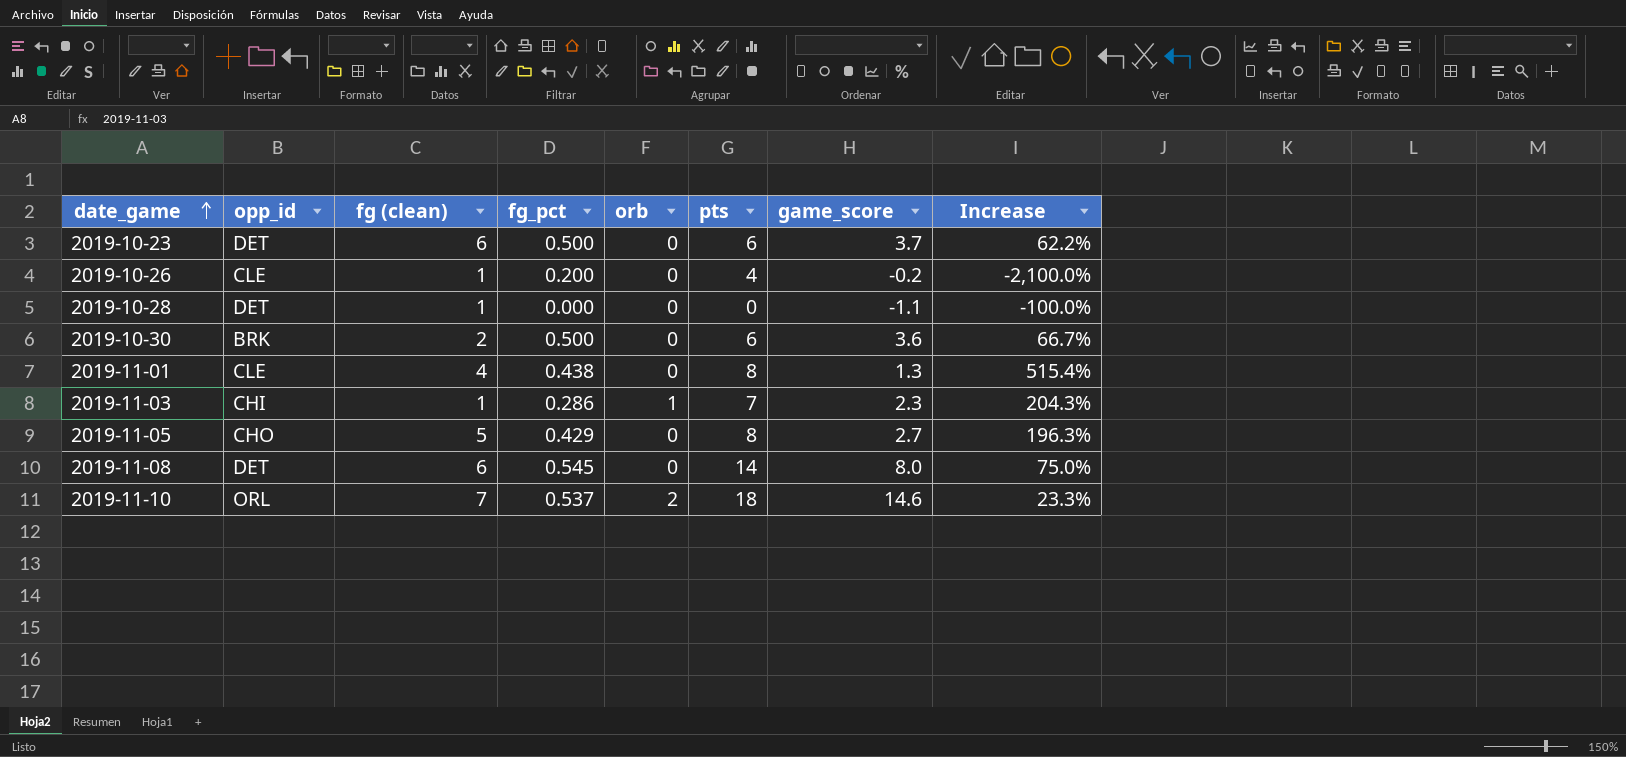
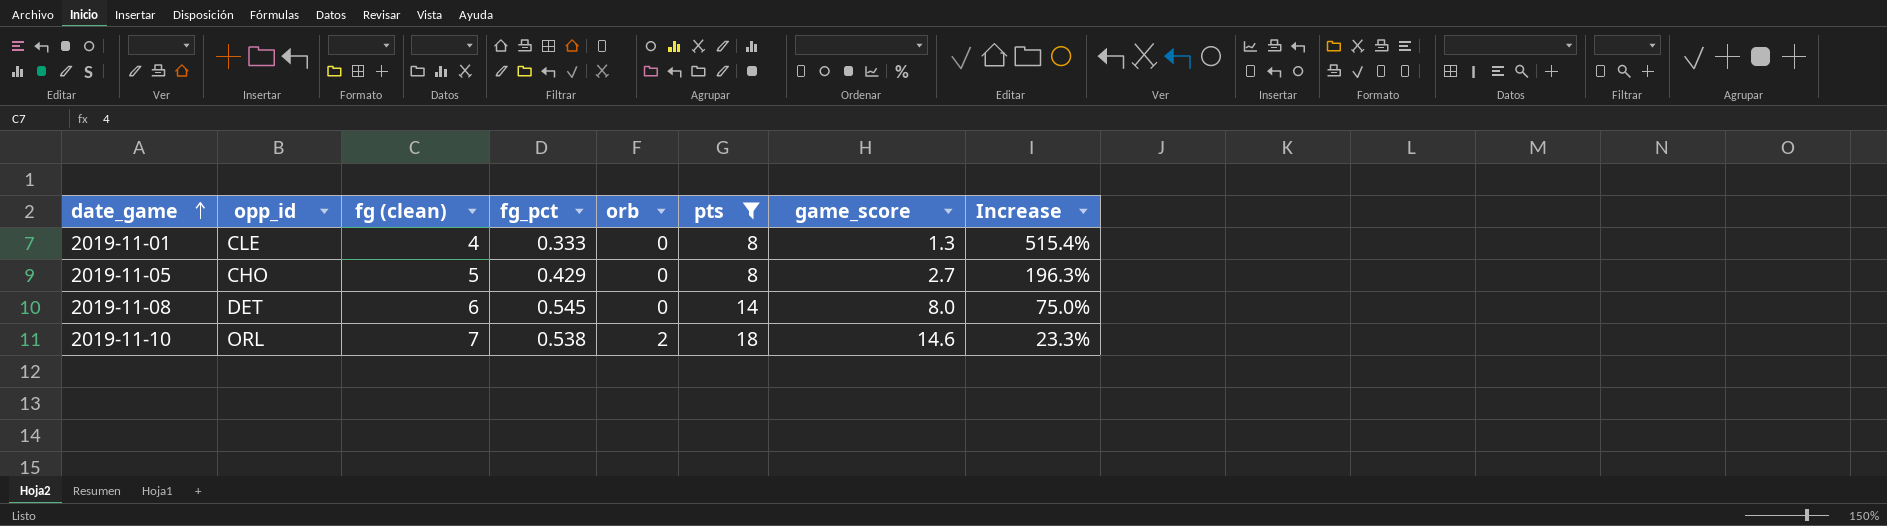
filter: none -> pts >= 8
2019-11-01 | fg_pct: 0.438 -> 0.333
2019-11-10 | fg_pct: 0.537 -> 0.538

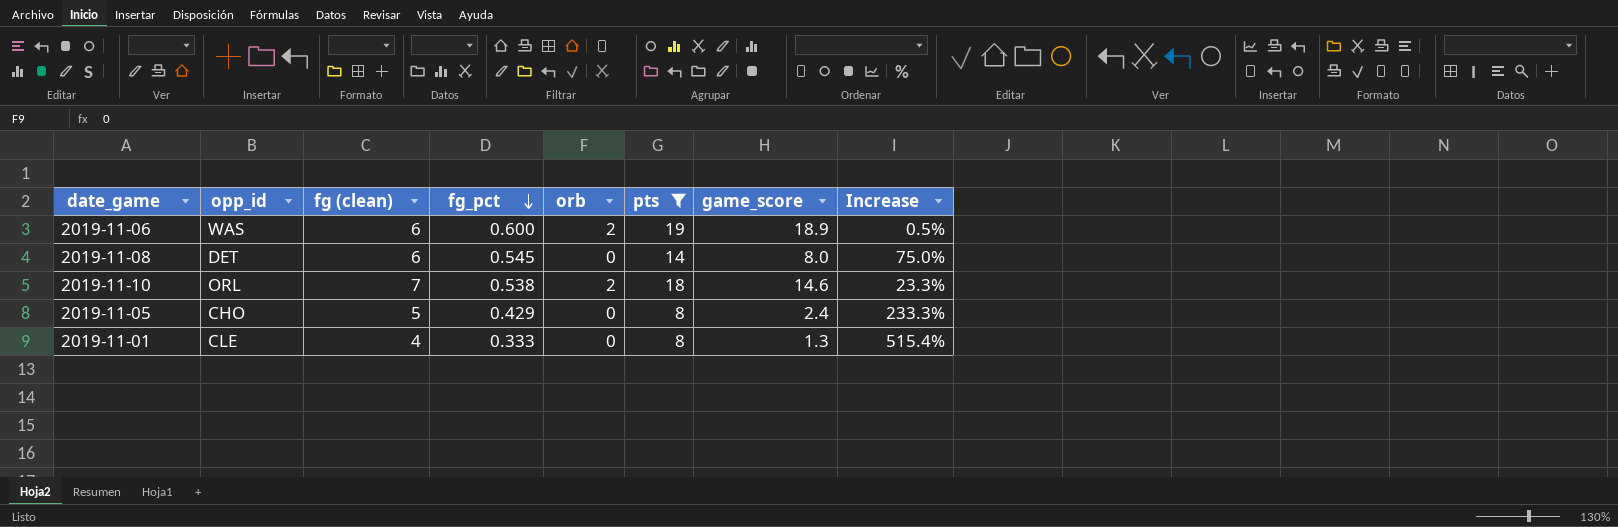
row order: date_game ascending -> fg_pct descending
row 2019-11-06: none -> WAS | 6 | 0.600 | 2 | 19 | 18.9 | 0.5%
2019-11-05 | game_score: 2.7 -> 2.4
2019-11-05 | Increase: 196.3% -> 233.3%

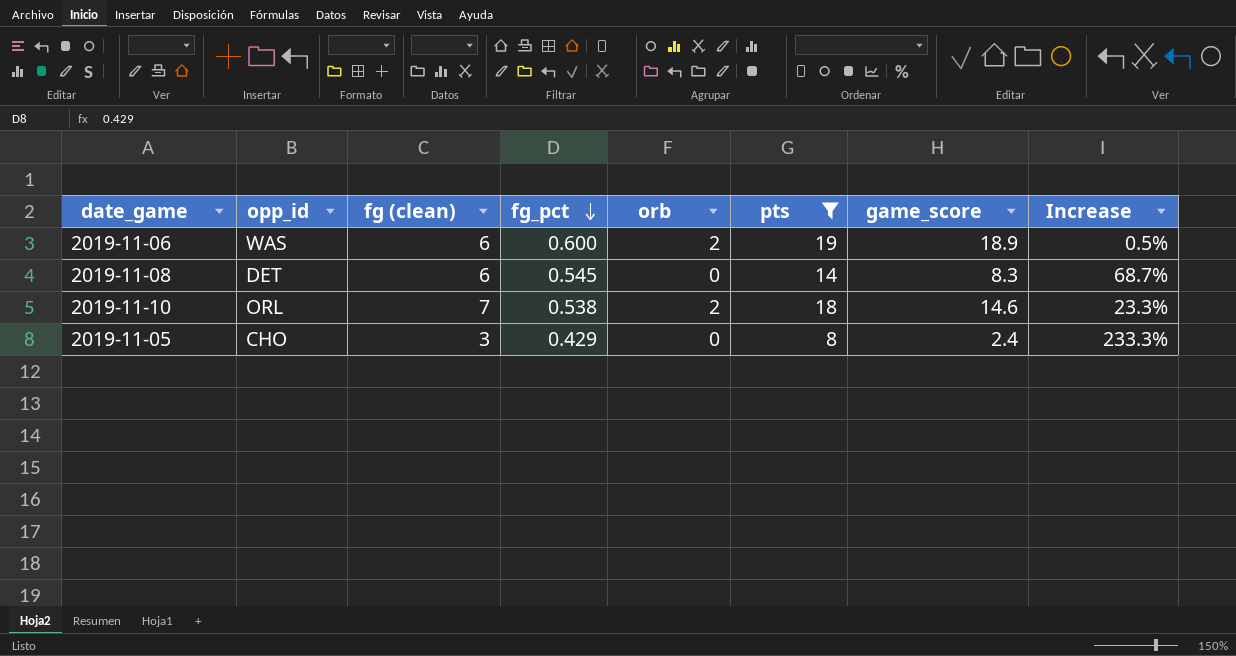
row 2019-11-01: CLE | 4 | 0.333 | 0 | 8 | 1.3 | 515.4% -> none
2019-11-08 | game_score: 8.0 -> 8.3
2019-11-08 | Increase: 75.0% -> 68.7%
2019-11-05 | fg (clean): 5 -> 3

